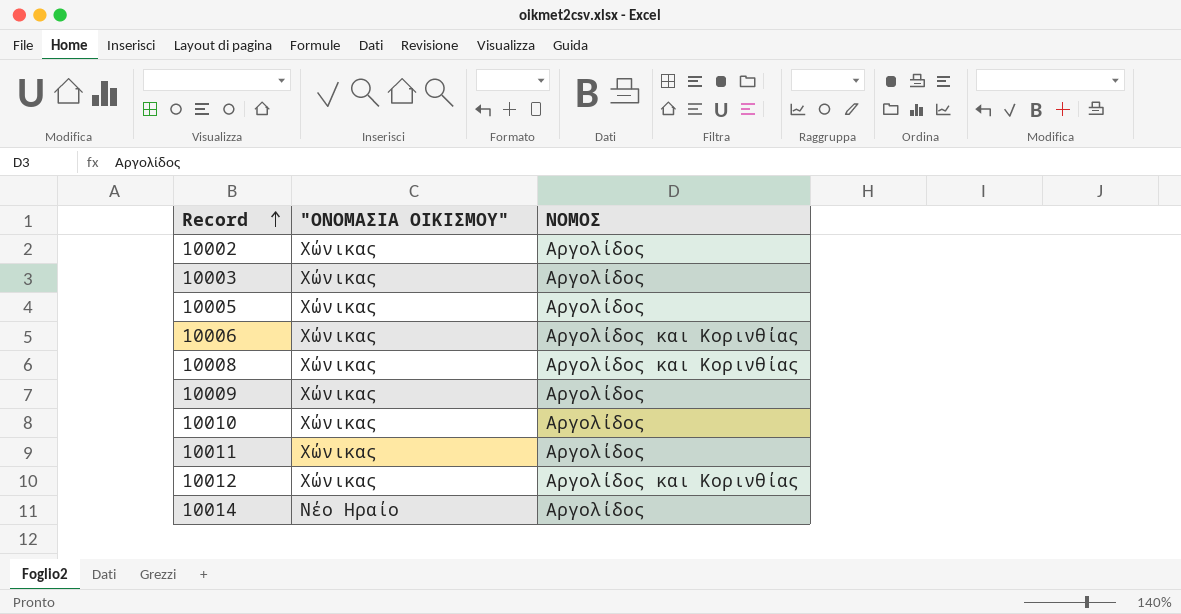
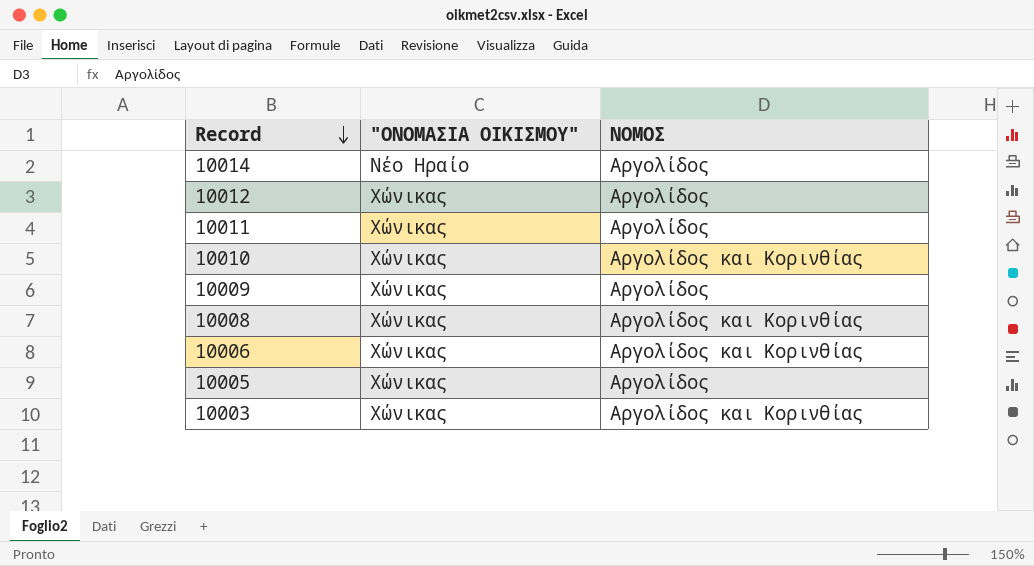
row order: Record ascending -> Record descending
row 10002: Χώνικας | Αργολίδος -> none
10012 | ΝΟΜΟΣ: Αργολίδος και Κορινθίας -> Αργολίδος
10010 | ΝΟΜΟΣ: Αργολίδος -> Αργολίδος και Κορινθίας
10003 | ΝΟΜΟΣ: Αργολίδος -> Αργολίδος και Κορινθίας

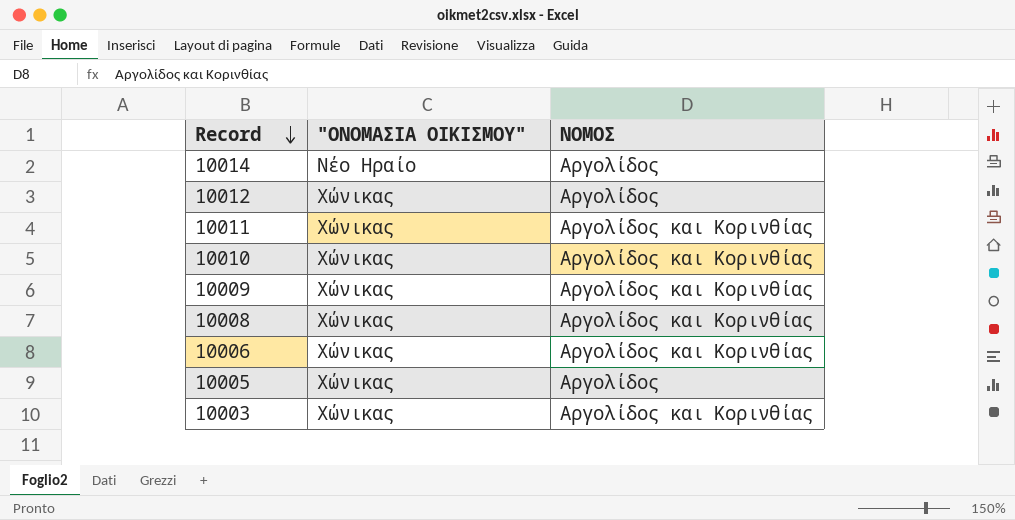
10011 | ΝΟΜΟΣ: Αργολίδος -> Αργολίδος και Κορινθίας
10009 | ΝΟΜΟΣ: Αργολίδος -> Αργολίδος και Κορινθίας

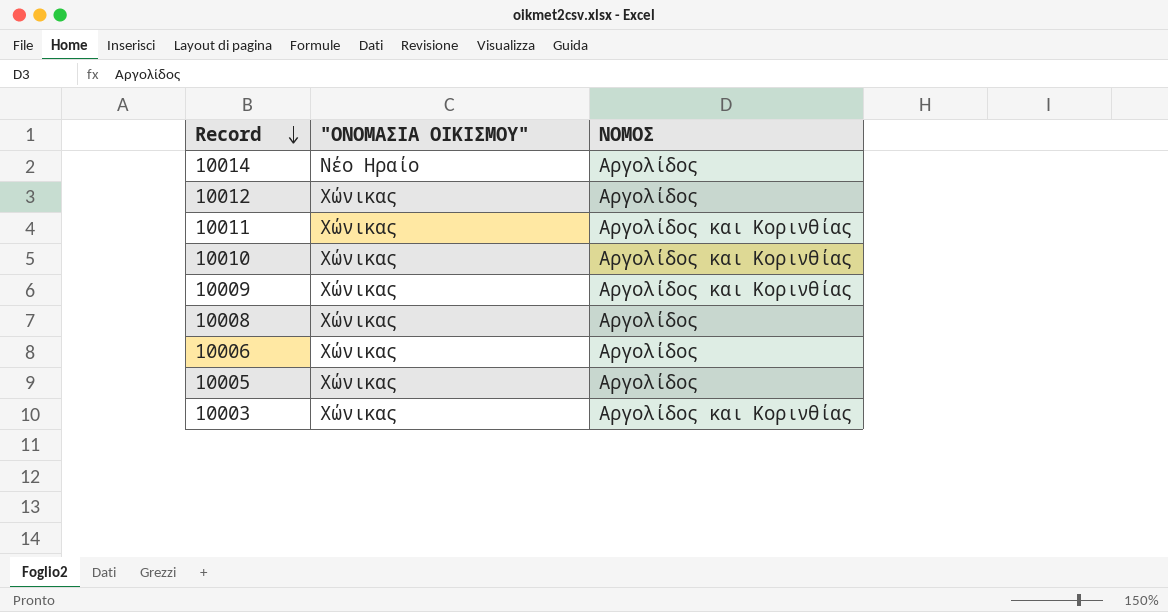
10008 | ΝΟΜΟΣ: Αργολίδος και Κορινθίας -> Αργολίδος
10006 | ΝΟΜΟΣ: Αργολίδος και Κορινθίας -> Αργολίδος

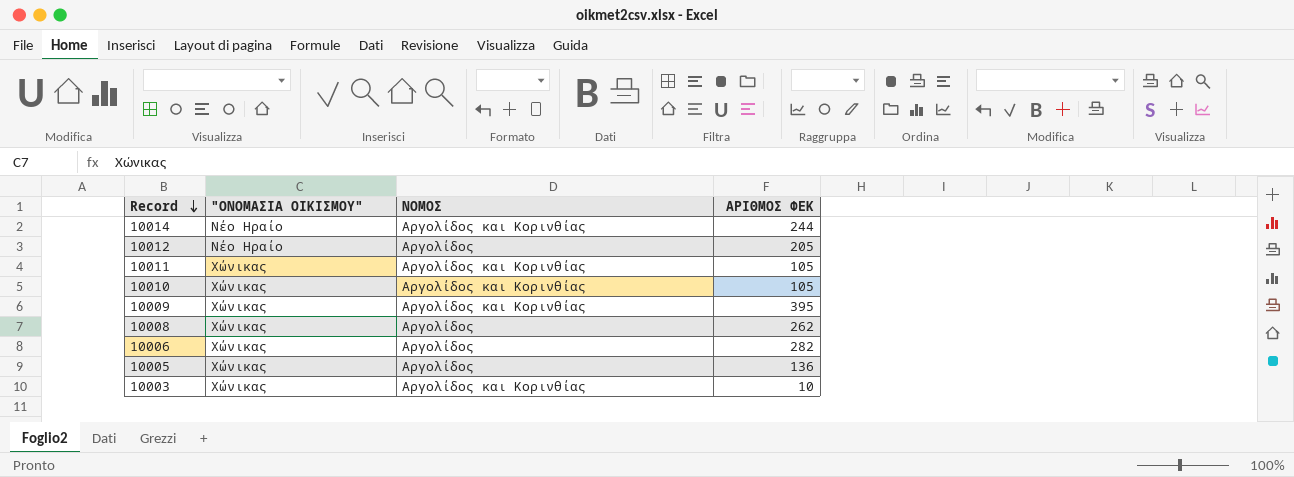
column ΑΡΙΘΜΟΣ ΦΕΚ | position: none -> 4
10014 | ΝΟΜΟΣ: Αργολίδος -> Αργολίδος και Κορινθίας
10012 | "ΟΝΟΜΑΣΙΑ ΟΙΚΙΣΜΟΥ": Χώνικας -> Νέο Ηραίο

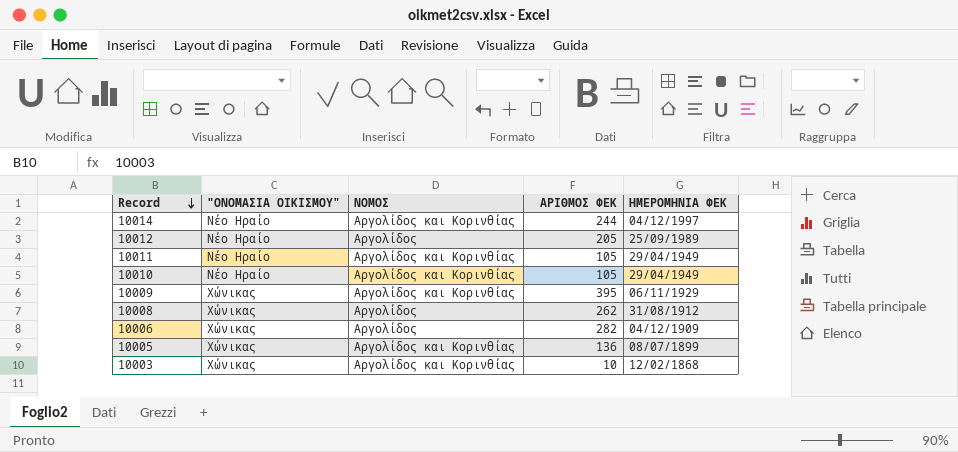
column ΗΜΕΡΟΜΗΝΙΑ ΦΕΚ | position: none -> 5
10011 | "ΟΝΟΜΑΣΙΑ ΟΙΚΙΣΜΟΥ": Χώνικας -> Νέο Ηραίο
10010 | "ΟΝΟΜΑΣΙΑ ΟΙΚΙΣΜΟΥ": Χώνικας -> Νέο Ηραίο
10005 | ΝΟΜΟΣ: Αργολίδος -> Αργολίδος και Κορινθίας

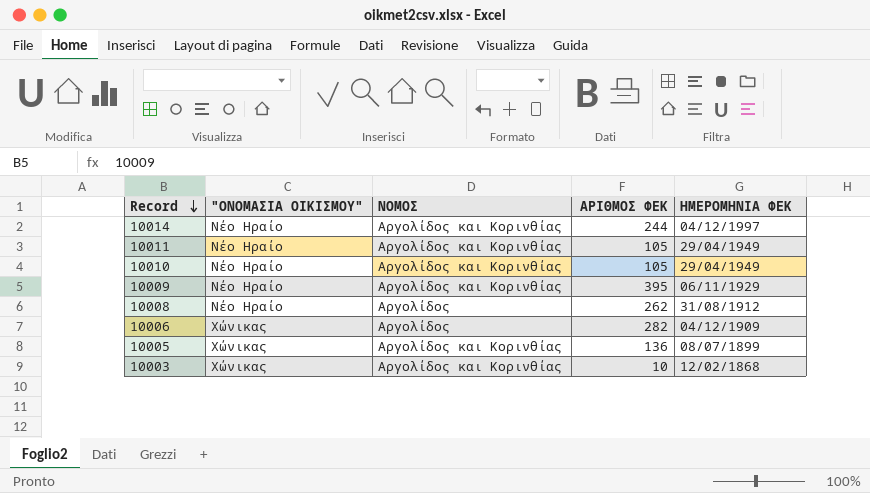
row 10012: Νέο Ηραίο | Αργολίδος | 205 | 25/09/1989 -> none
10009 | "ΟΝΟΜΑΣΙΑ ΟΙΚΙΣΜΟΥ": Χώνικας -> Νέο Ηραίο
10008 | "ΟΝΟΜΑΣΙΑ ΟΙΚΙΣΜΟΥ": Χώνικας -> Νέο Ηραίο

